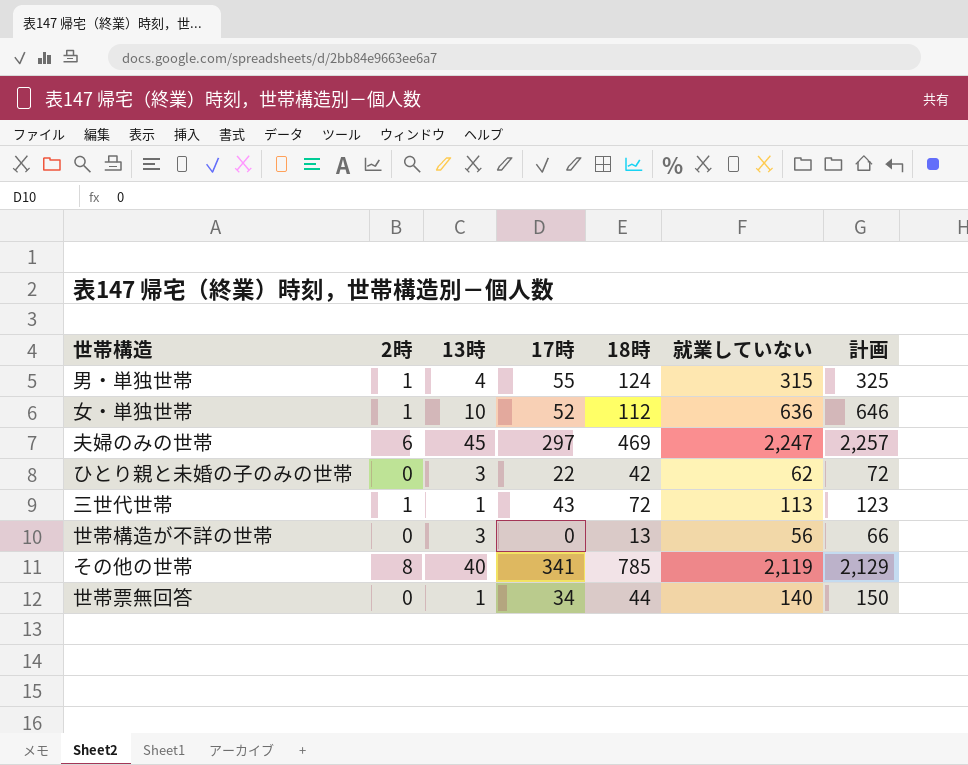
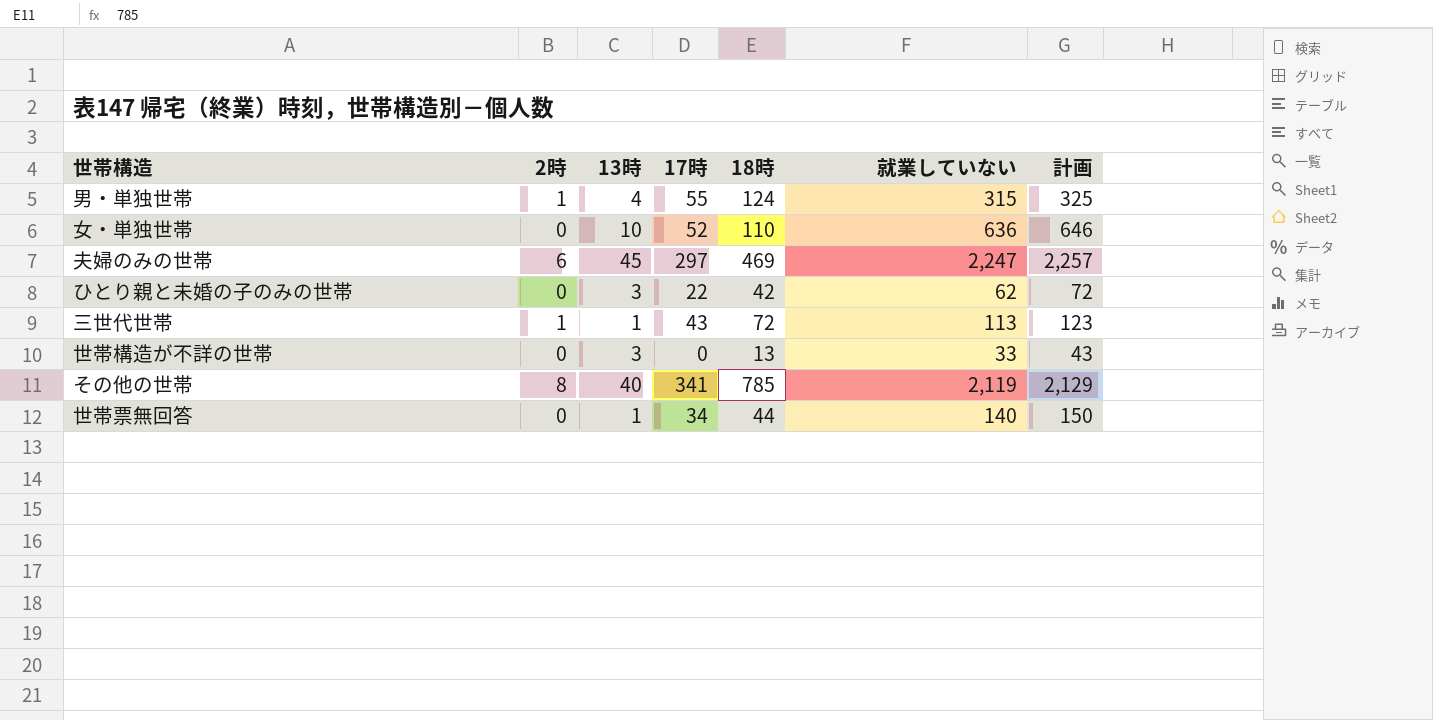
女・単独世帯 | 2時: 1 -> 0
女・単独世帯 | 18時: 112 -> 110
世帯構造が不詳の世帯 | 就業していない: 56 -> 33
世帯構造が不詳の世帯 | 計画: 66 -> 43

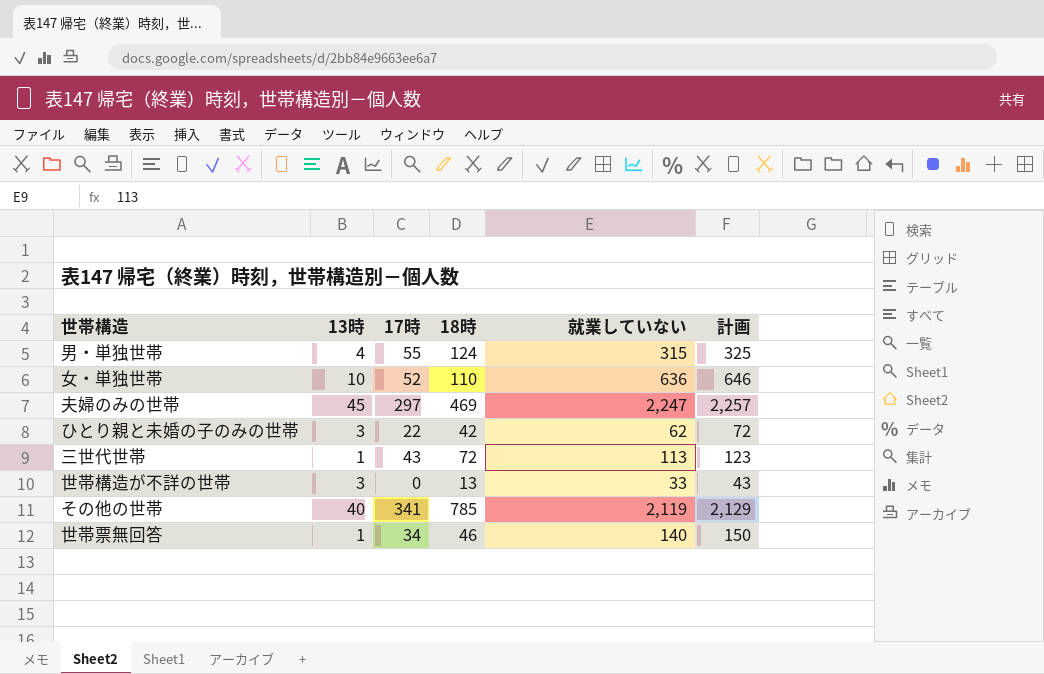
column 2時 | position: 2 -> none
世帯票無回答 | 18時: 44 -> 46

